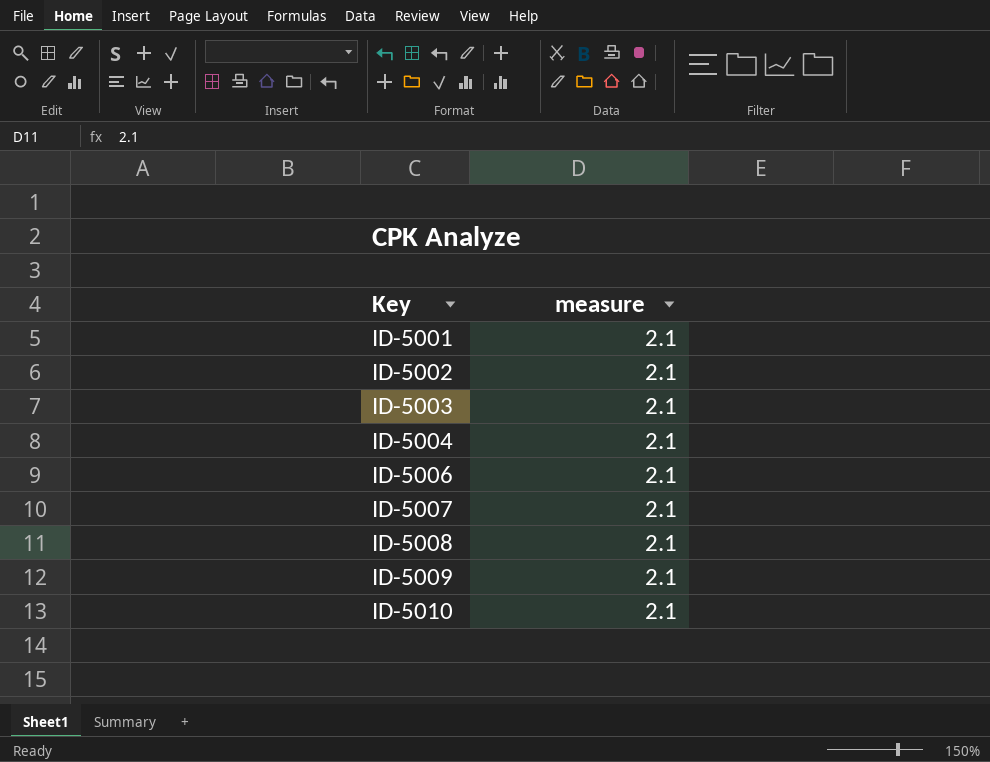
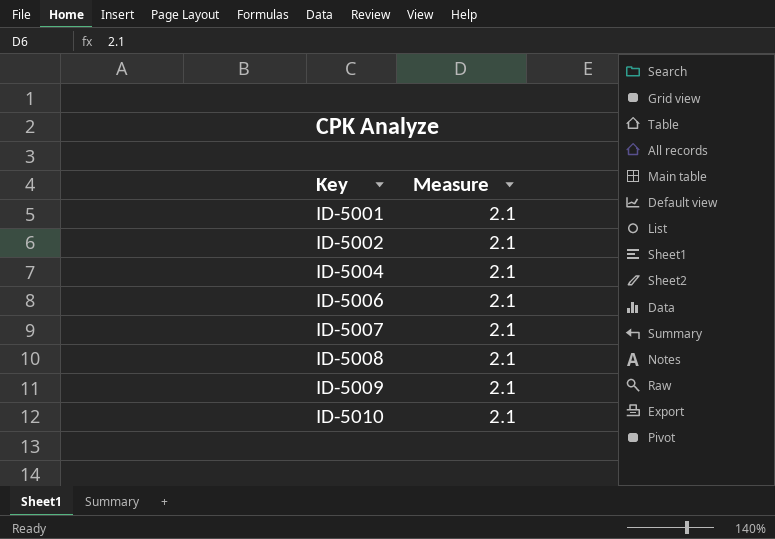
column name: measure -> Measure
row ID-5003: 2.1 -> none

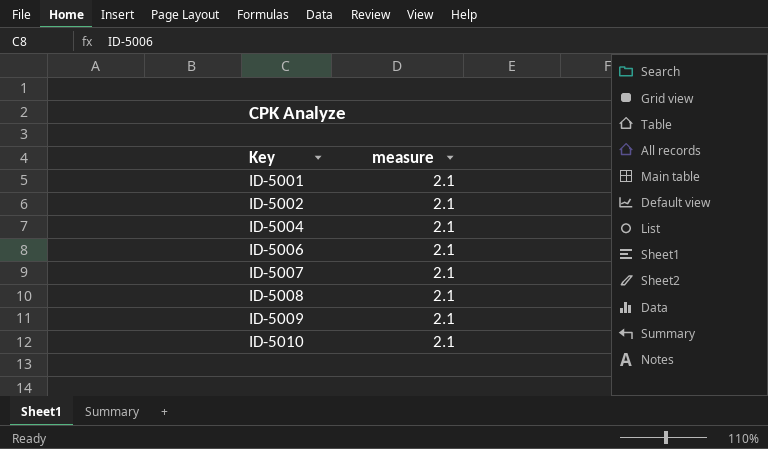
column name: Measure -> measure

